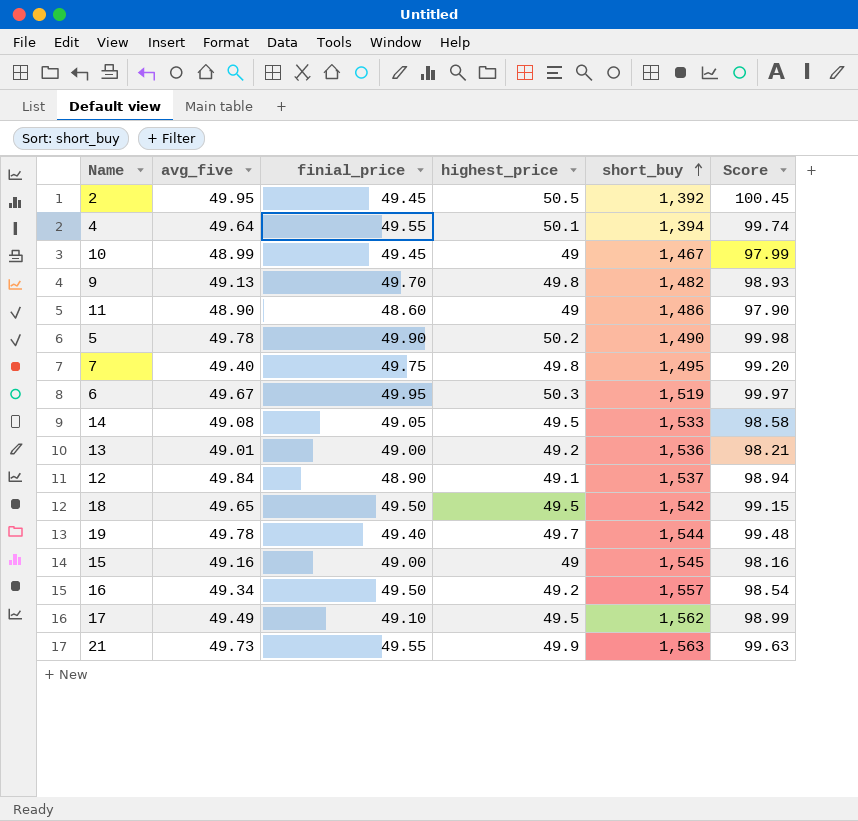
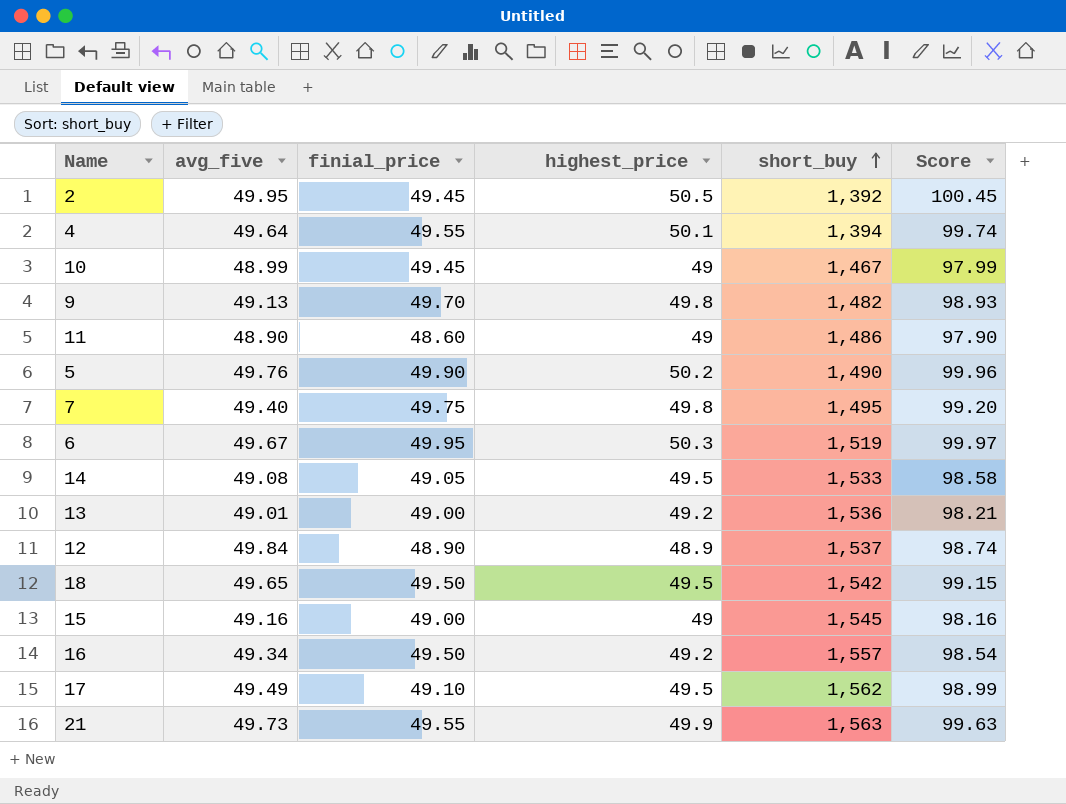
row 19: 49.78 | 49.40 | 49.7 | 1,544 | 99.48 -> none
5 | avg_five: 49.78 -> 49.76
5 | Score: 99.98 -> 99.96
12 | highest_price: 49.1 -> 48.9
12 | Score: 98.94 -> 98.74

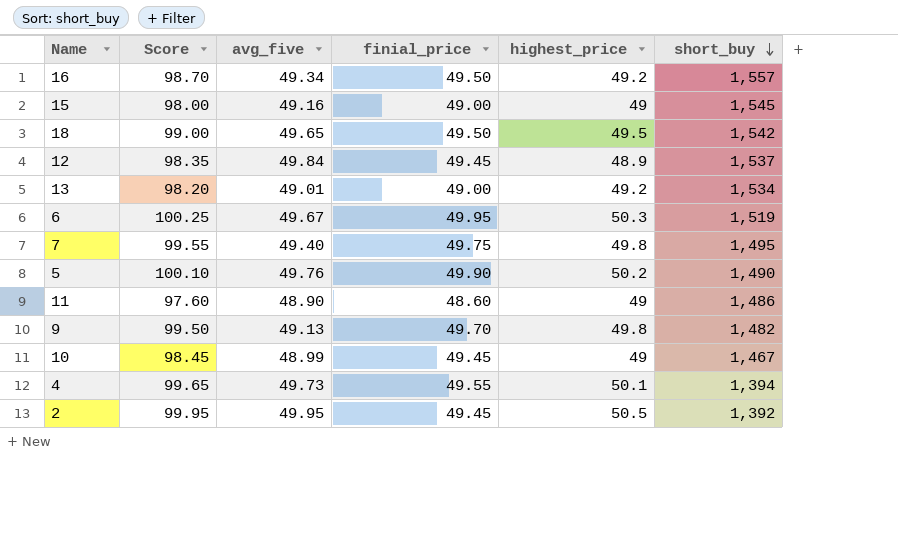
row order: short_buy ascending -> short_buy descending
column Score | formula: [avg_five] + [highest_price] -> [finial_price] + [highest_price]
column Score | position: 6 -> 2
row 14: 49.08 | 49.05 | 49.5 | 1,533 | 98.58 -> none
row 17: 49.49 | 49.10 | 49.5 | 1,562 | 98.99 -> none
row 21: 49.73 | 49.55 | 49.9 | 1,563 | 99.63 -> none
12 | finial_price: 48.90 -> 49.45
13 | short_buy: 1,536 -> 1,534
4 | avg_five: 49.64 -> 49.73

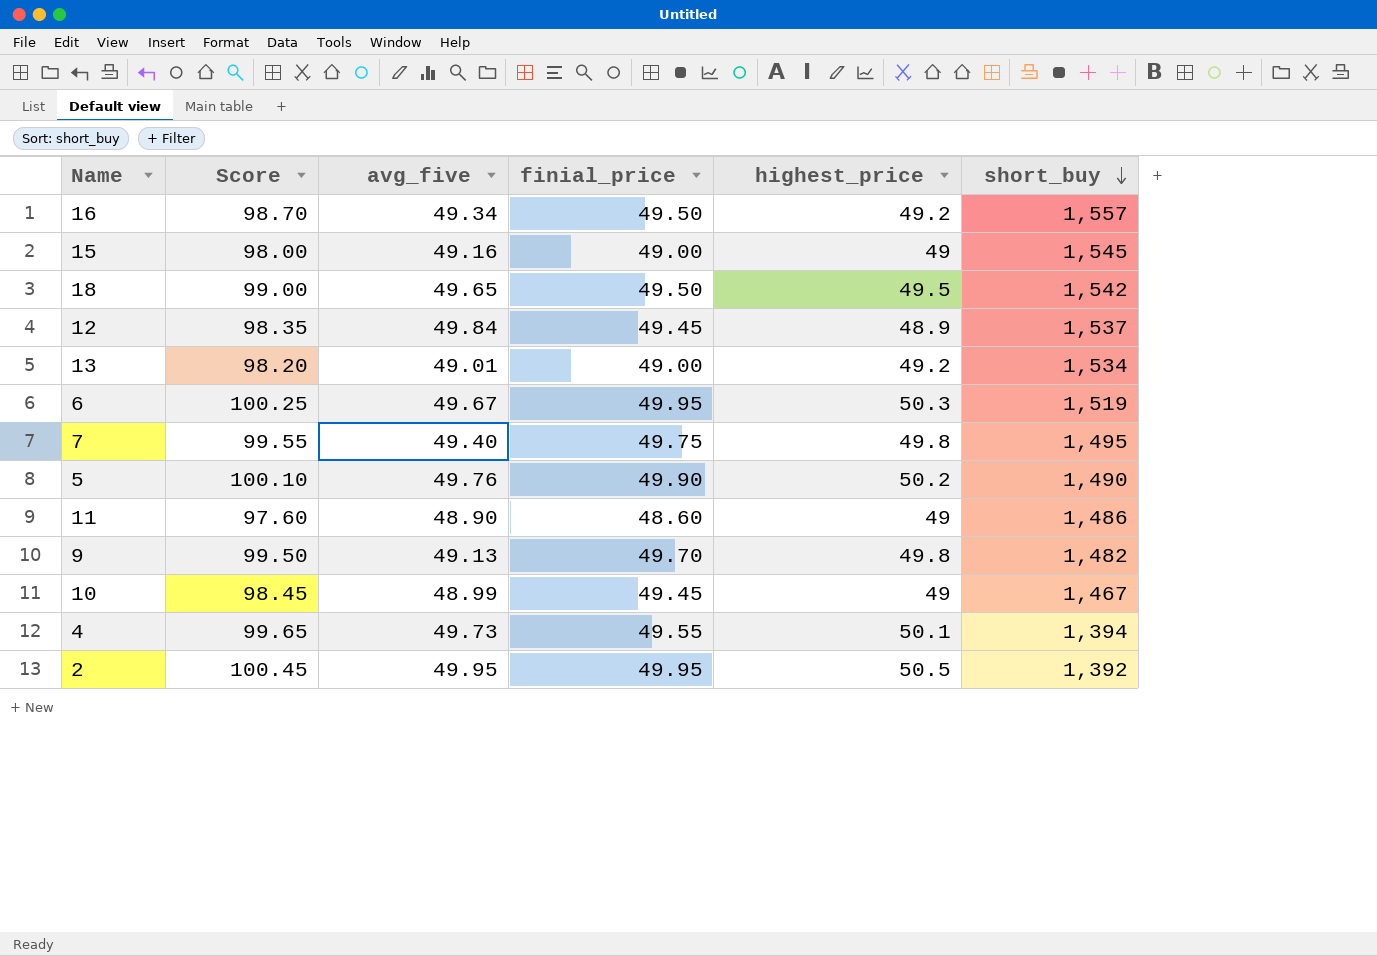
2 | Score: 99.95 -> 100.45
2 | finial_price: 49.45 -> 49.95

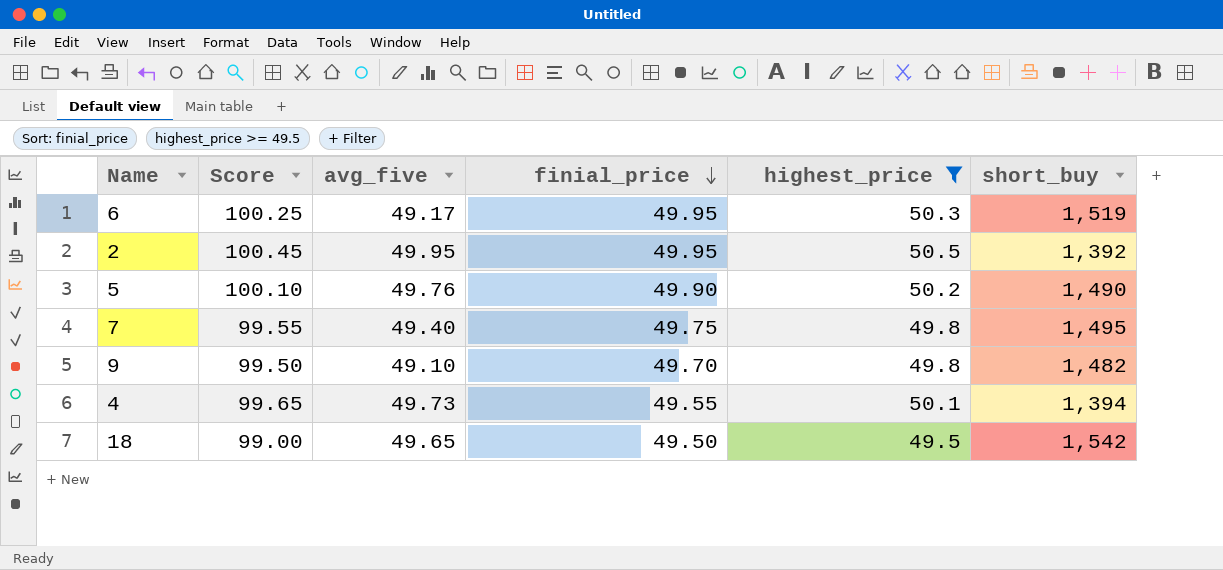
filter: none -> highest_price >= 49.5
row order: short_buy descending -> finial_price descending
6 | avg_five: 49.67 -> 49.17
9 | avg_five: 49.13 -> 49.10

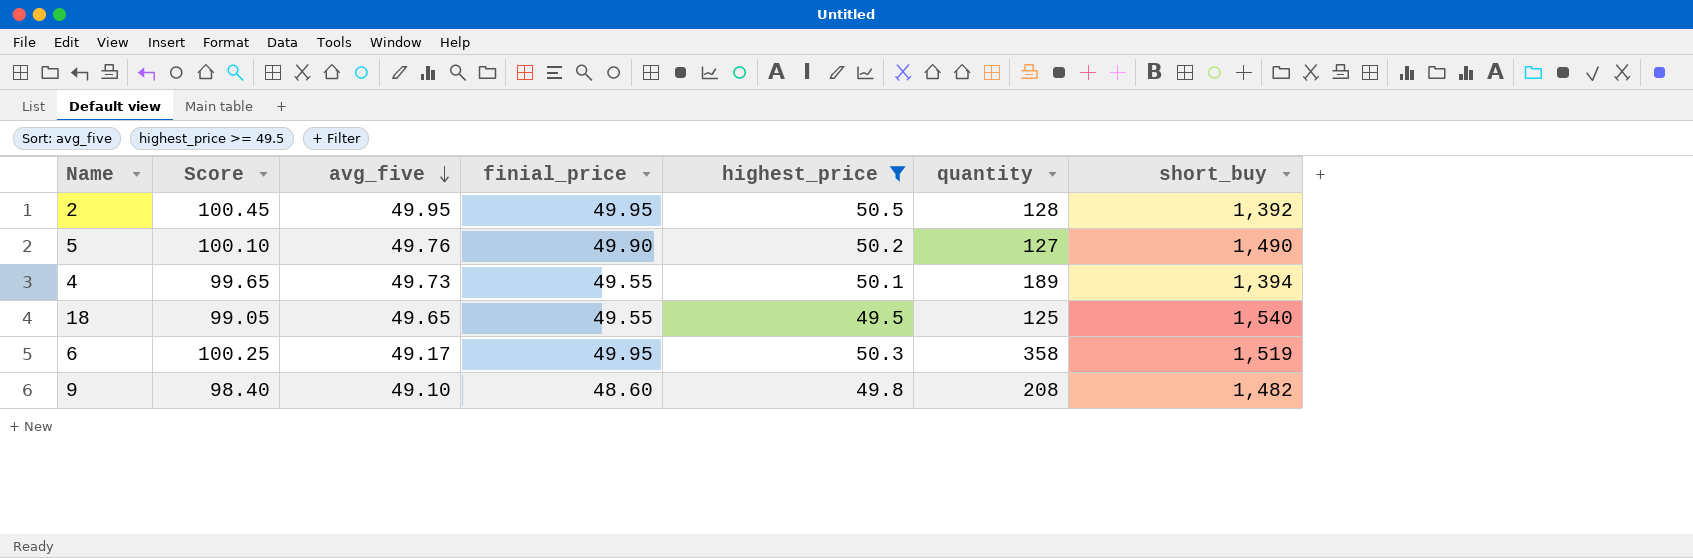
row order: finial_price descending -> avg_five descending
column quantity | position: none -> 6
row 7: 99.55 | 49.40 | 49.75 | 49.8 | 1,495 -> none
18 | Score: 99.00 -> 99.05
18 | finial_price: 49.50 -> 49.55
18 | short_buy: 1,542 -> 1,540
9 | Score: 99.50 -> 98.40
9 | finial_price: 49.70 -> 48.60

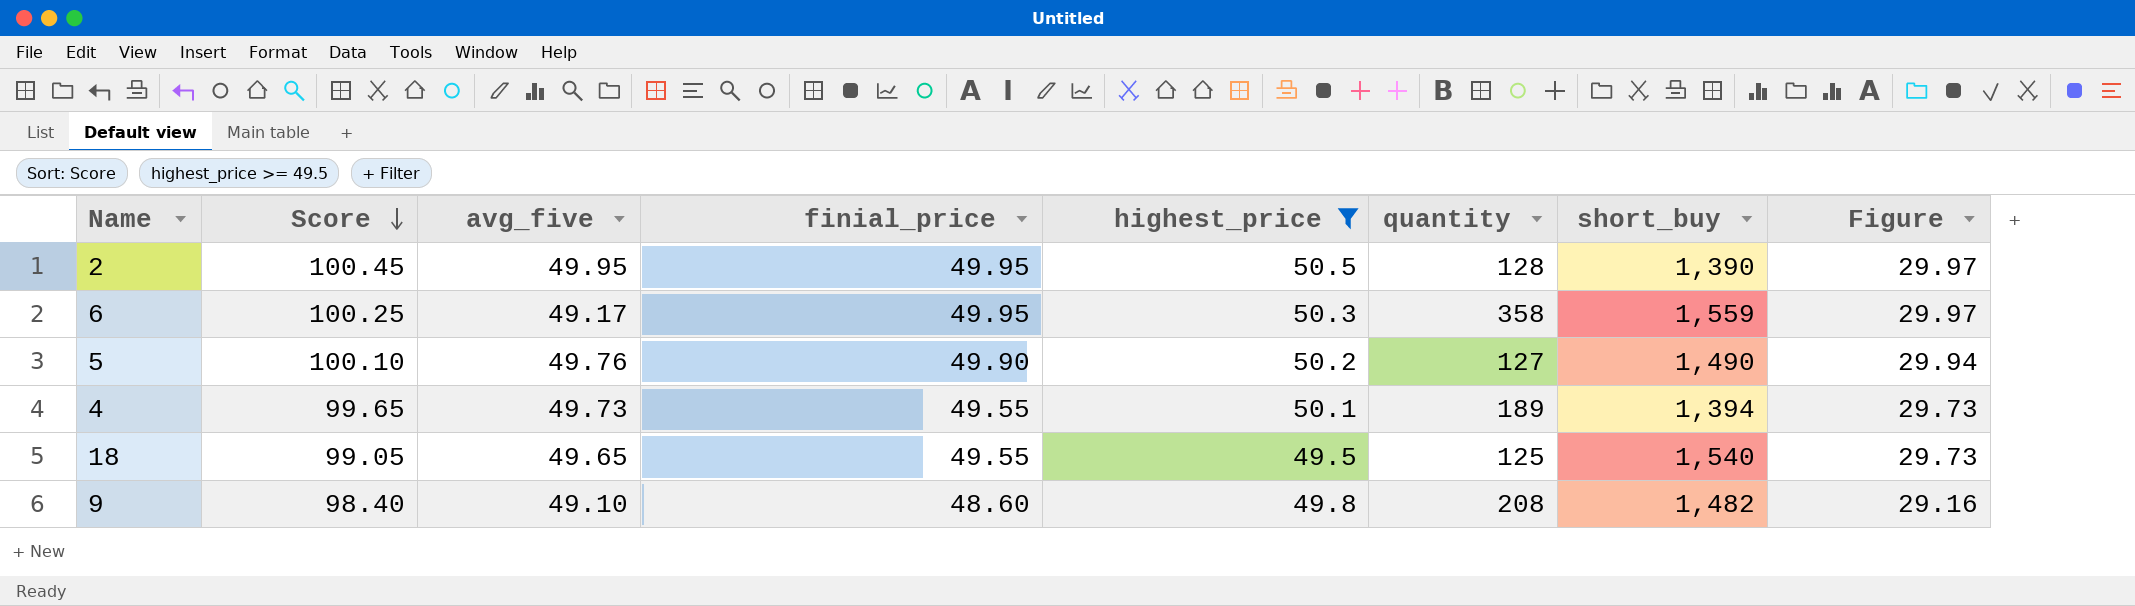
row order: avg_five descending -> Score descending
column Figure | formula: none -> [finial_price] * 0.6
2 | short_buy: 1,392 -> 1,390
6 | short_buy: 1,519 -> 1,559

